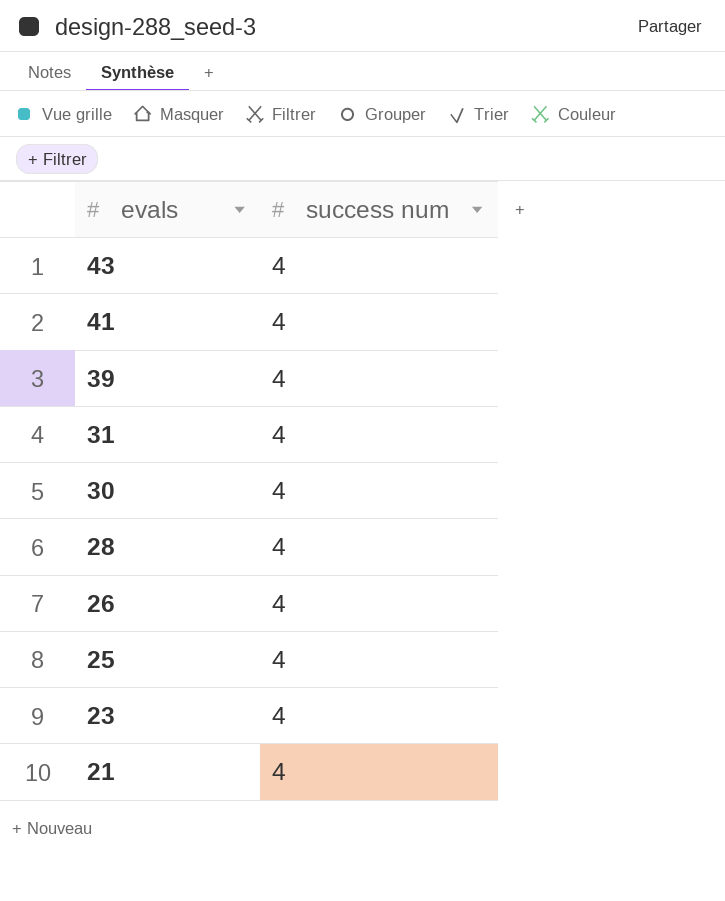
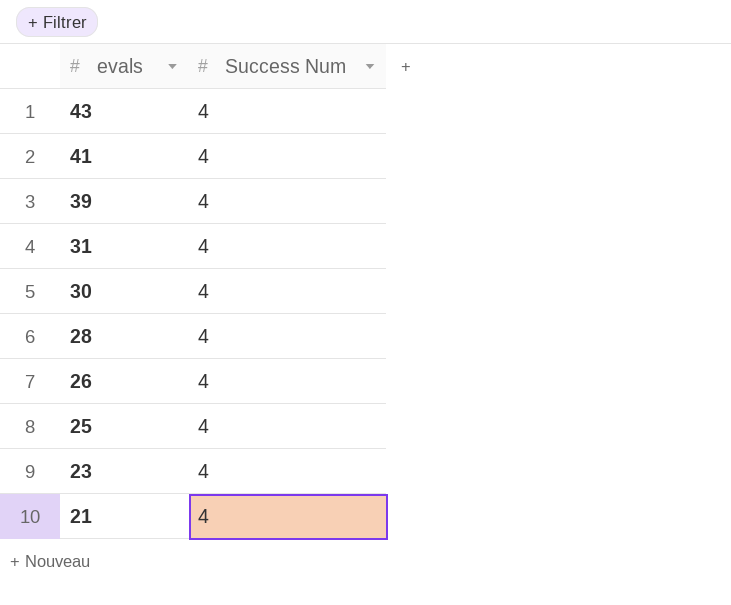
column name: success num -> Success Num

